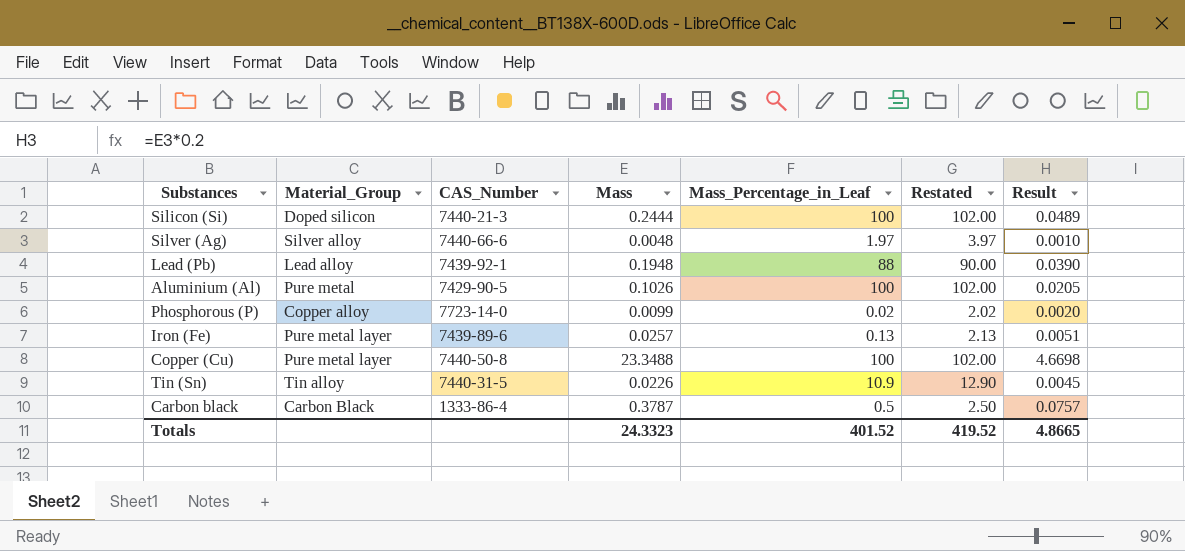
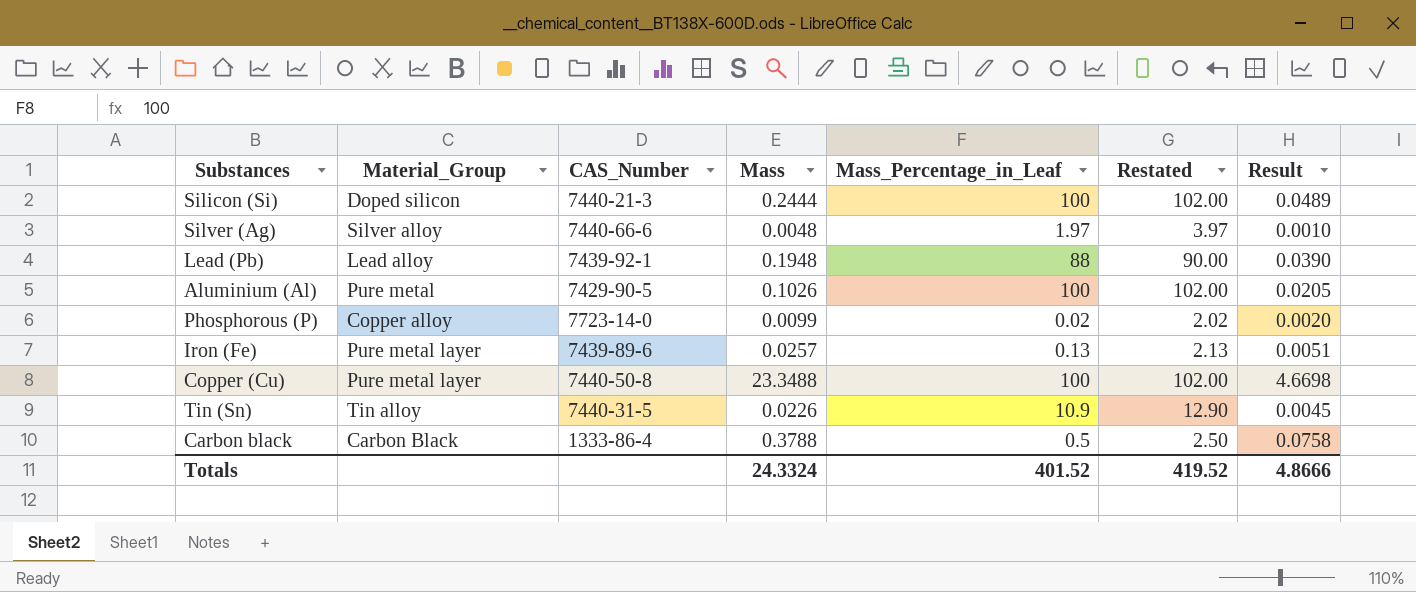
Carbon black | Mass: 0.3787 -> 0.3788
Carbon black | Result: 0.0757 -> 0.0758
Totals | Mass: 24.3323 -> 24.3324
Totals | Result: 4.8665 -> 4.8666

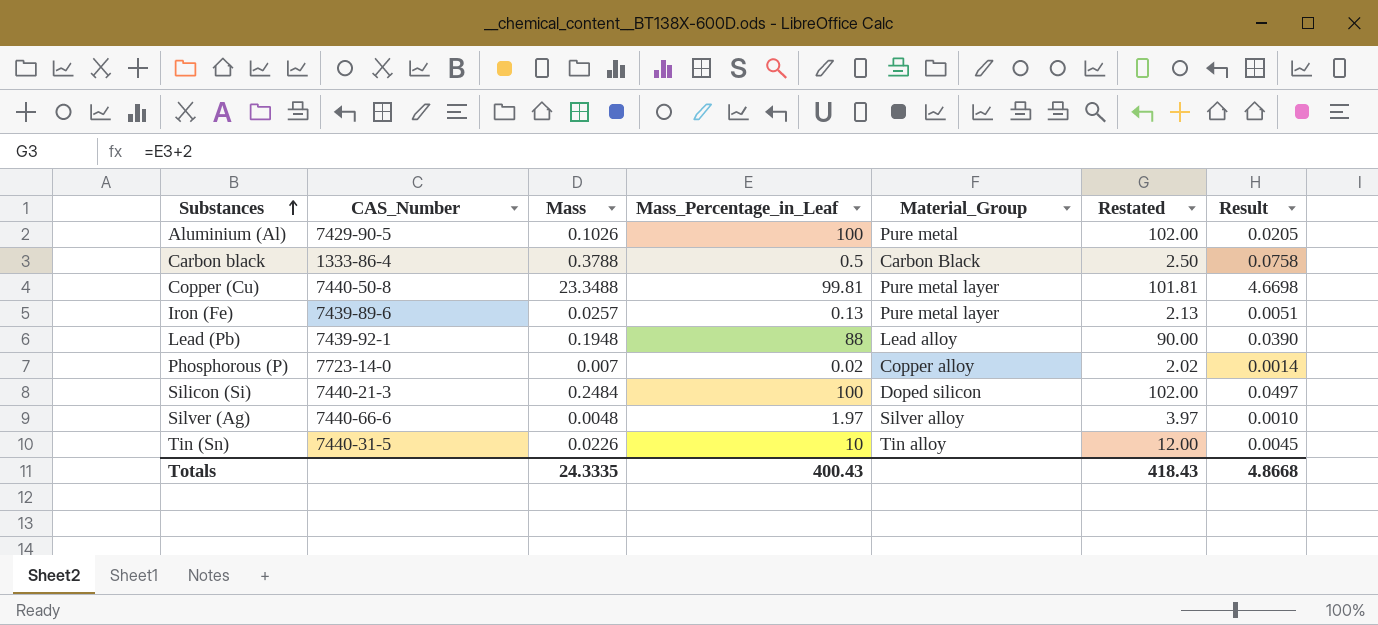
row order: none -> Substances ascending
column Material_Group | position: 2 -> 5
Copper (Cu) | Mass_Percentage_in_Leaf: 100 -> 99.81
Copper (Cu) | Restated: 102.00 -> 101.81
Phosphorous (P) | Mass: 0.0099 -> 0.007
Phosphorous (P) | Result: 0.0020 -> 0.0014
Silicon (Si) | Mass: 0.2444 -> 0.2484
Silicon (Si) | Result: 0.0489 -> 0.0497
Tin (Sn) | Mass_Percentage_in_Leaf: 10.9 -> 10
Tin (Sn) | Restated: 12.90 -> 12.00
Totals | Mass: 24.3324 -> 24.3335
Totals | Mass_Percentage_in_Leaf: 401.52 -> 400.43
Totals | Restated: 419.52 -> 418.43
Totals | Result: 4.8666 -> 4.8668

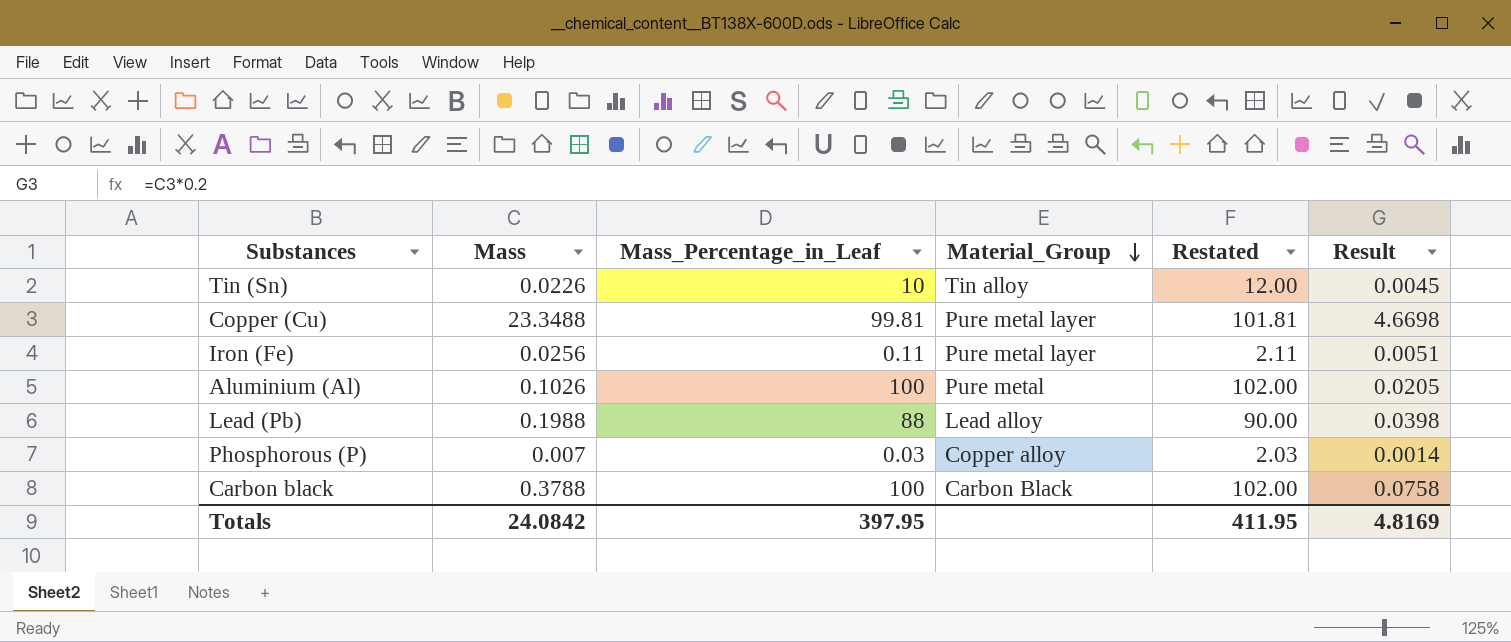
row order: Substances ascending -> Material_Group descending
column CAS_Number | position: 2 -> none
row Silicon (Si): 7440-21-3 | 0.2484 | 100 | Doped silicon | 102.00 | 0.0497 -> none
row Silver (Ag): 7440-66-6 | 0.0048 | 1.97 | Silver alloy | 3.97 | 0.0010 -> none
Iron (Fe) | Mass: 0.0257 -> 0.0256
Iron (Fe) | Mass_Percentage_in_Leaf: 0.13 -> 0.11
Iron (Fe) | Restated: 2.13 -> 2.11
Lead (Pb) | Mass: 0.1948 -> 0.1988
Lead (Pb) | Result: 0.0390 -> 0.0398
Phosphorous (P) | Mass_Percentage_in_Leaf: 0.02 -> 0.03
Phosphorous (P) | Restated: 2.02 -> 2.03
Carbon black | Mass_Percentage_in_Leaf: 0.5 -> 100
Carbon black | Restated: 2.50 -> 102.00
Totals | Mass: 24.3335 -> 24.0842
Totals | Mass_Percentage_in_Leaf: 400.43 -> 397.95
Totals | Restated: 418.43 -> 411.95
Totals | Result: 4.8668 -> 4.8169

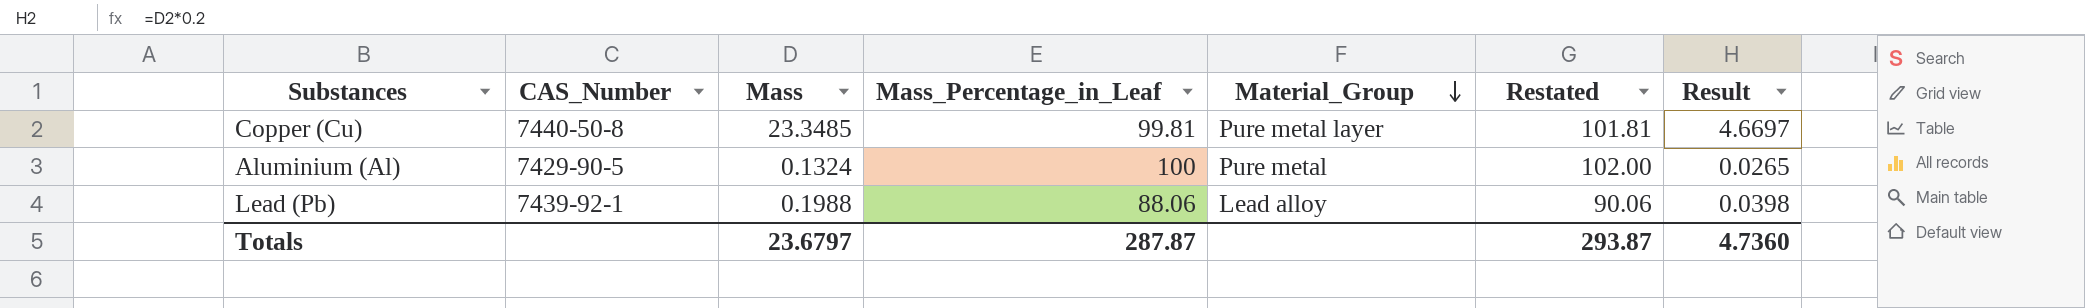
column CAS_Number | position: none -> 2
row Tin (Sn): 0.0226 | 10 | Tin alloy | 12.00 | 0.0045 -> none
row Iron (Fe): 0.0256 | 0.11 | Pure metal layer | 2.11 | 0.0051 -> none
row Phosphorous (P): 0.007 | 0.03 | Copper alloy | 2.03 | 0.0014 -> none
row Carbon black: 0.3788 | 100 | Carbon Black | 102.00 | 0.0758 -> none
Copper (Cu) | Mass: 23.3488 -> 23.3485
Copper (Cu) | Result: 4.6698 -> 4.6697
Aluminium (Al) | Mass: 0.1026 -> 0.1324
Aluminium (Al) | Result: 0.0205 -> 0.0265
Lead (Pb) | Mass_Percentage_in_Leaf: 88 -> 88.06
Lead (Pb) | Restated: 90.00 -> 90.06
Totals | Mass: 24.0842 -> 23.6797
Totals | Mass_Percentage_in_Leaf: 397.95 -> 287.87
Totals | Restated: 411.95 -> 293.87
Totals | Result: 4.8169 -> 4.7360

